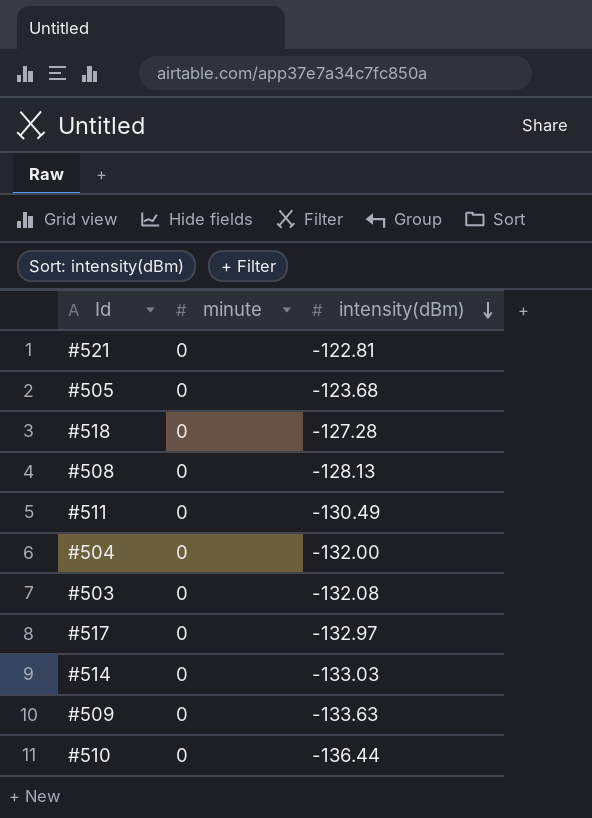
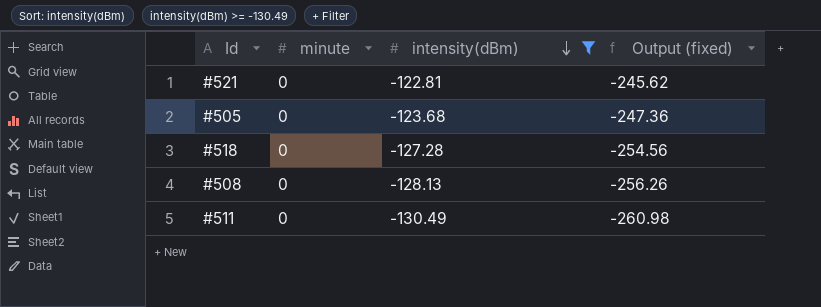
filter: none -> intensity(dBm) >= -130.49
column Output (fixed) | formula: none -> [intensity(dBm)] * 2

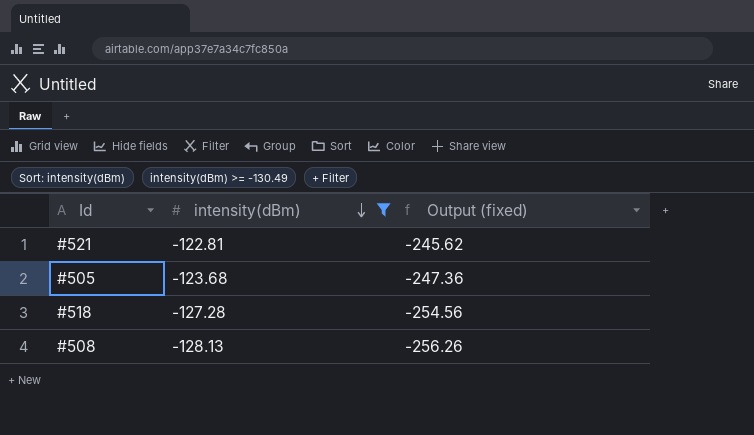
column minute | position: 2 -> none
row #511: 0 | -130.49 | -260.98 -> none

